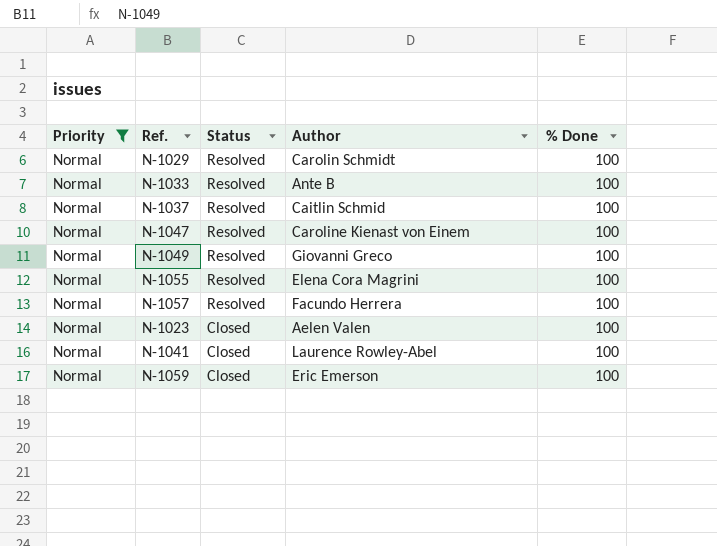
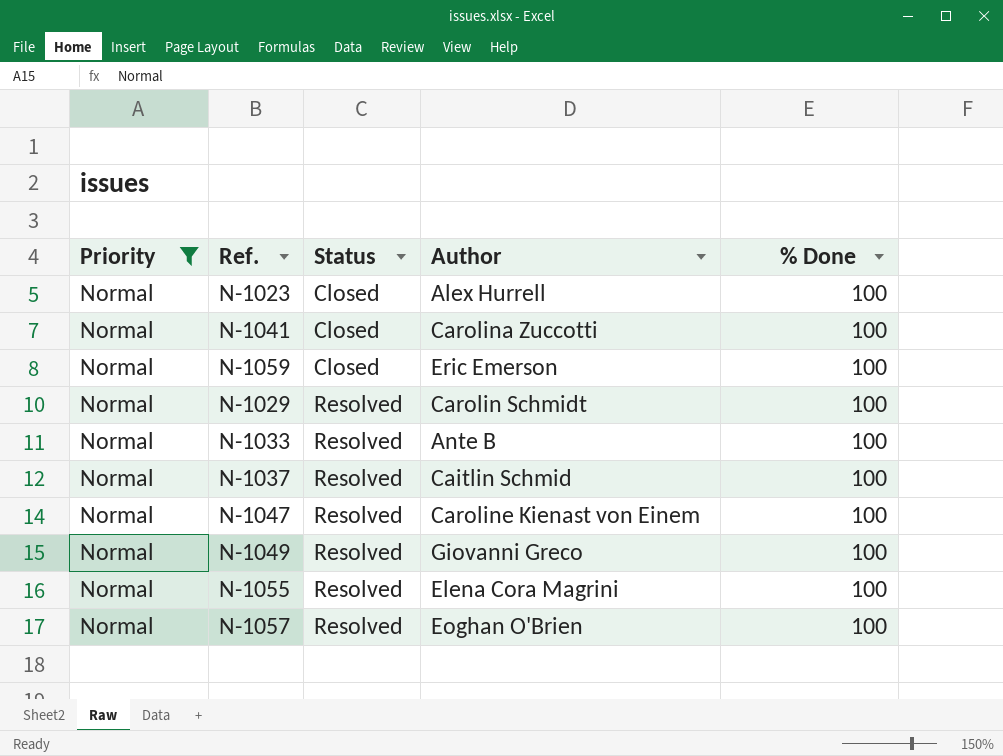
row order: Status descending -> Status ascending
N-1023 | Author: Aelen Valen -> Alex Hurrell
N-1041 | Author: Laurence Rowley-Abel -> Carolina Zuccotti
N-1057 | Author: Facundo Herrera -> Eoghan O'Brien

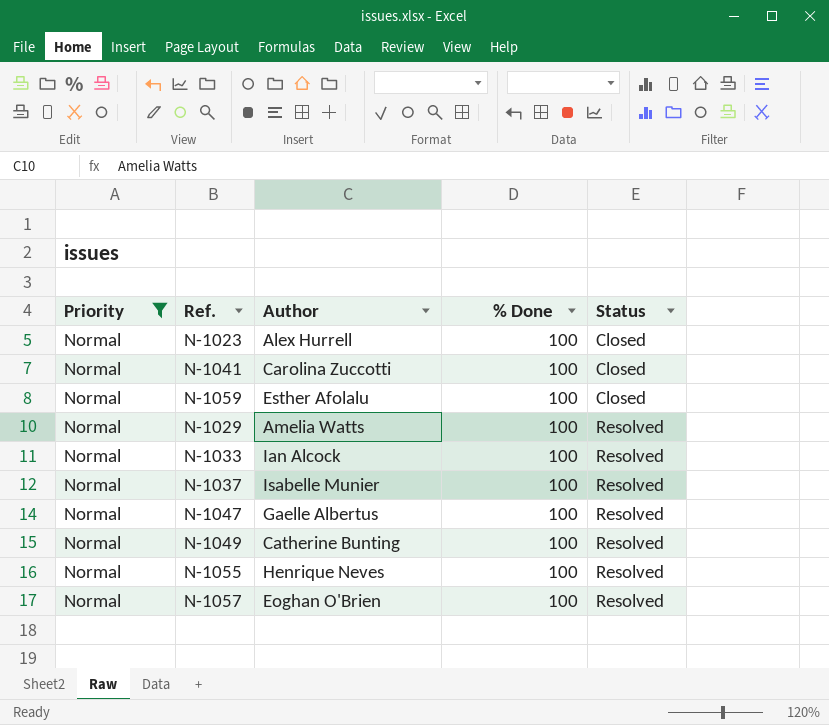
column Status | position: 3 -> 5
N-1059 | Author: Eric Emerson -> Esther Afolalu
N-1029 | Author: Carolin Schmidt -> Amelia Watts
N-1033 | Author: Ante B -> Ian Alcock
N-1037 | Author: Caitlin Schmid -> Isabelle Munier
N-1047 | Author: Caroline Kienast von Einem -> Gaelle Albertus
N-1049 | Author: Giovanni Greco -> Catherine Bunting
N-1055 | Author: Elena Cora Magrini -> Henrique Neves

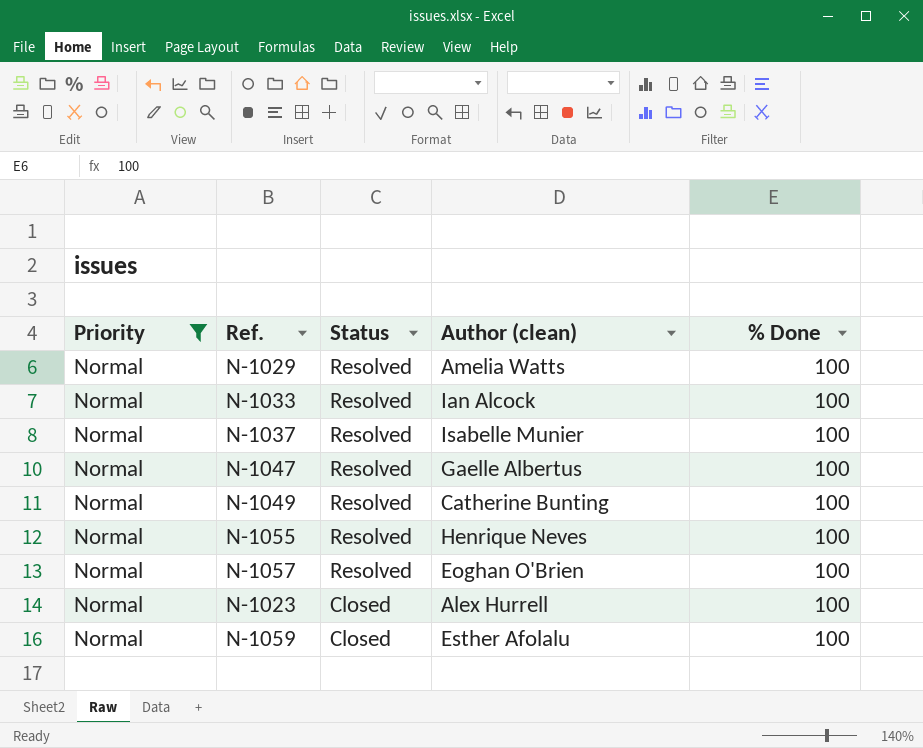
row order: Status ascending -> Status descending
column Status | position: 5 -> 3
column name: Author -> Author (clean)
row N-1041: Normal | Carolina Zuccotti | 100 | Closed -> none

